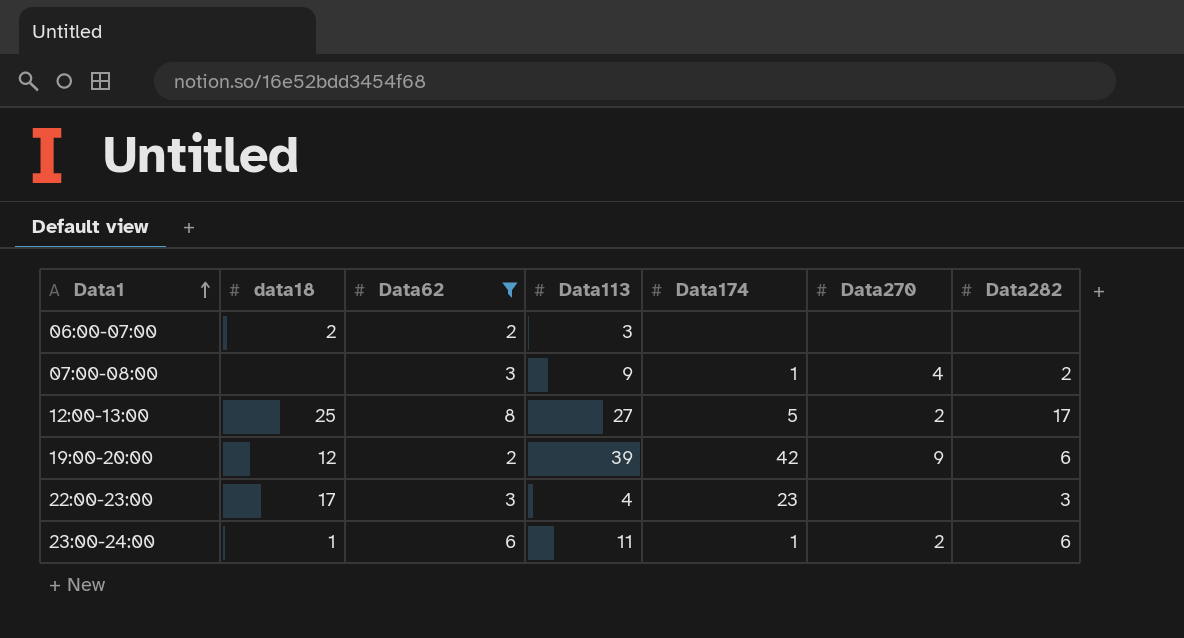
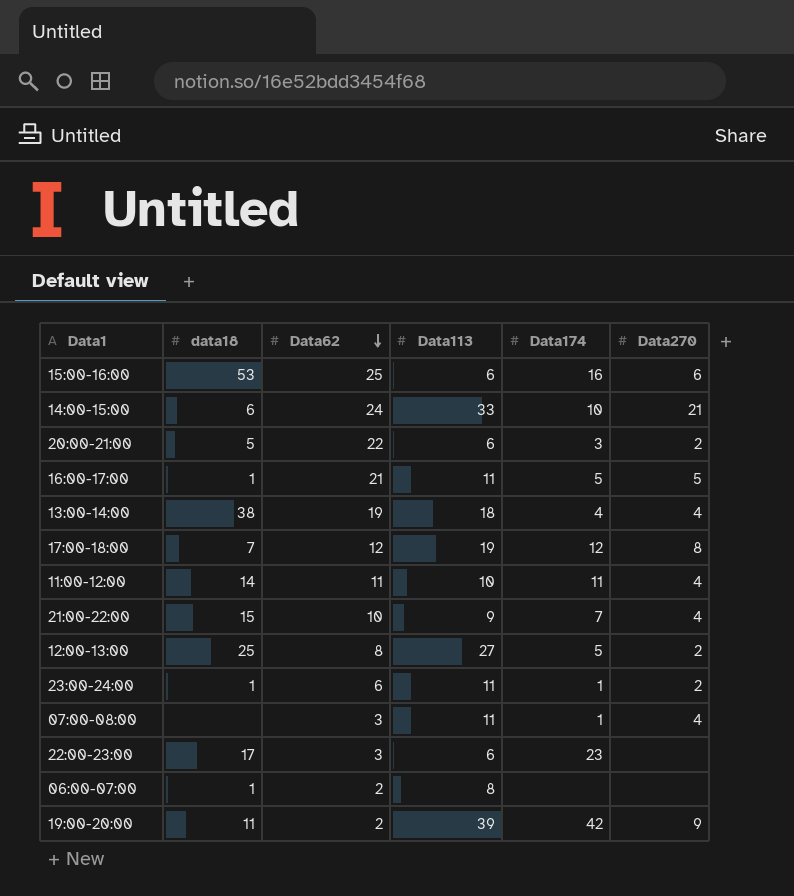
filter: Data62 <= 8 -> none
row order: Data1 ascending -> Data62 descending
column Data282 | position: 7 -> none
07:00-08:00 | Data113: 9 -> 11
22:00-23:00 | Data113: 4 -> 6
06:00-07:00 | data18: 2 -> 1
06:00-07:00 | Data113: 3 -> 8
19:00-20:00 | data18: 12 -> 11

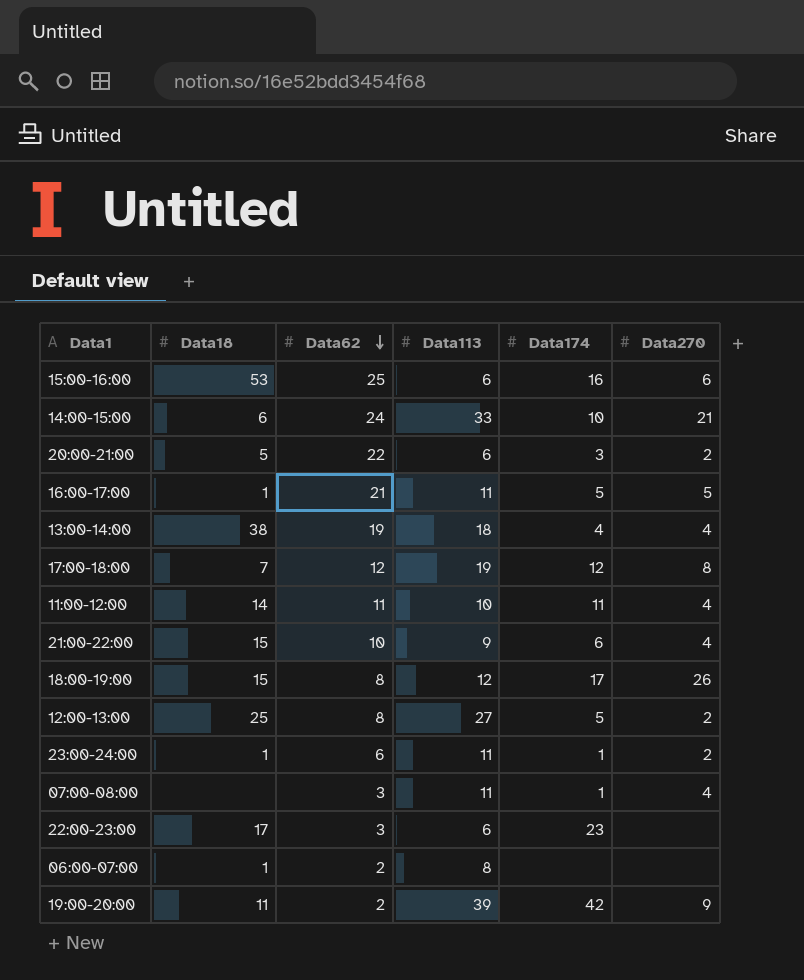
column name: data18 -> Data18
21:00-22:00 | Data174: 7 -> 6
row 18:00-19:00: none -> 15 | 8 | 12 | 17 | 26

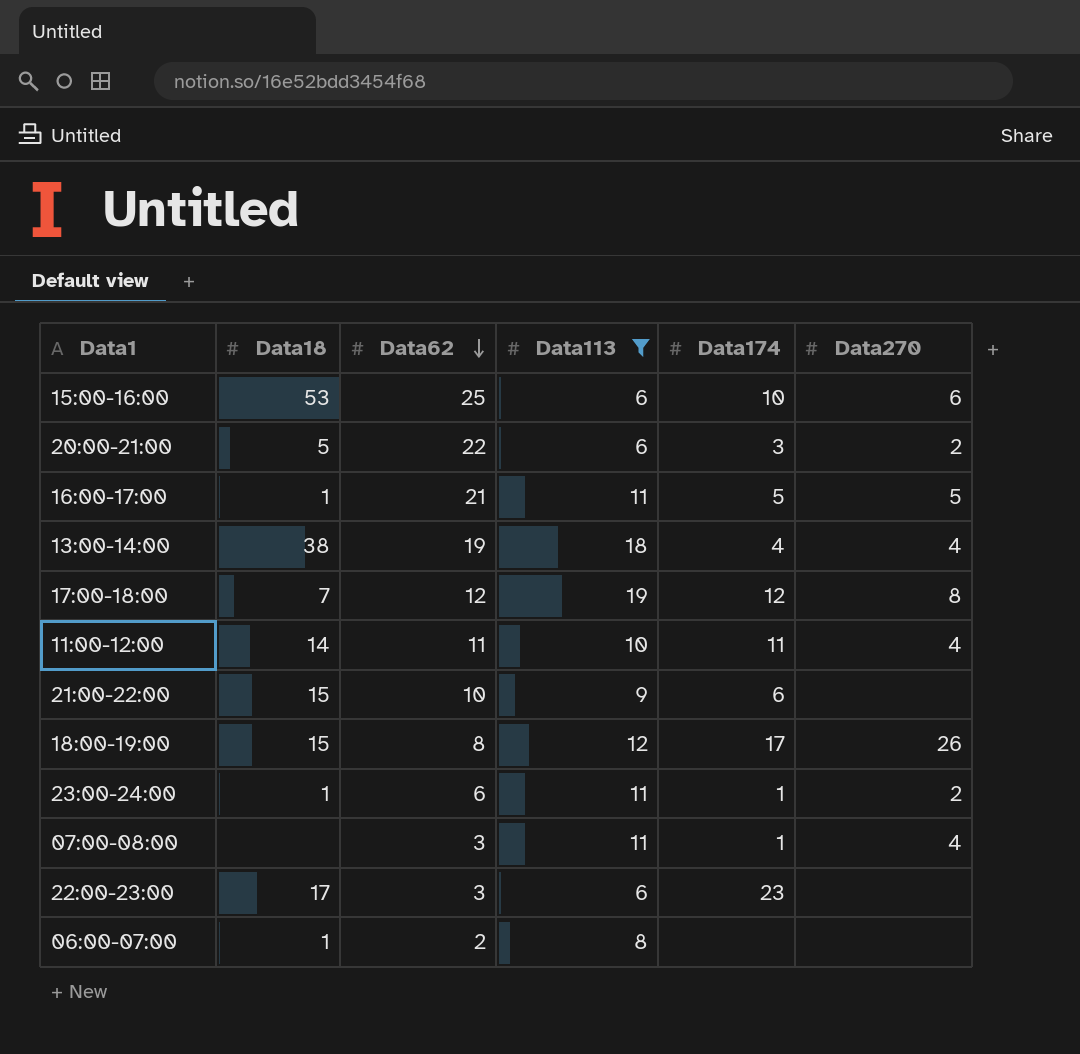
filter: none -> Data113 <= 19
15:00-16:00 | Data174: 16 -> 10
21:00-22:00 | Data270: 4 -> none

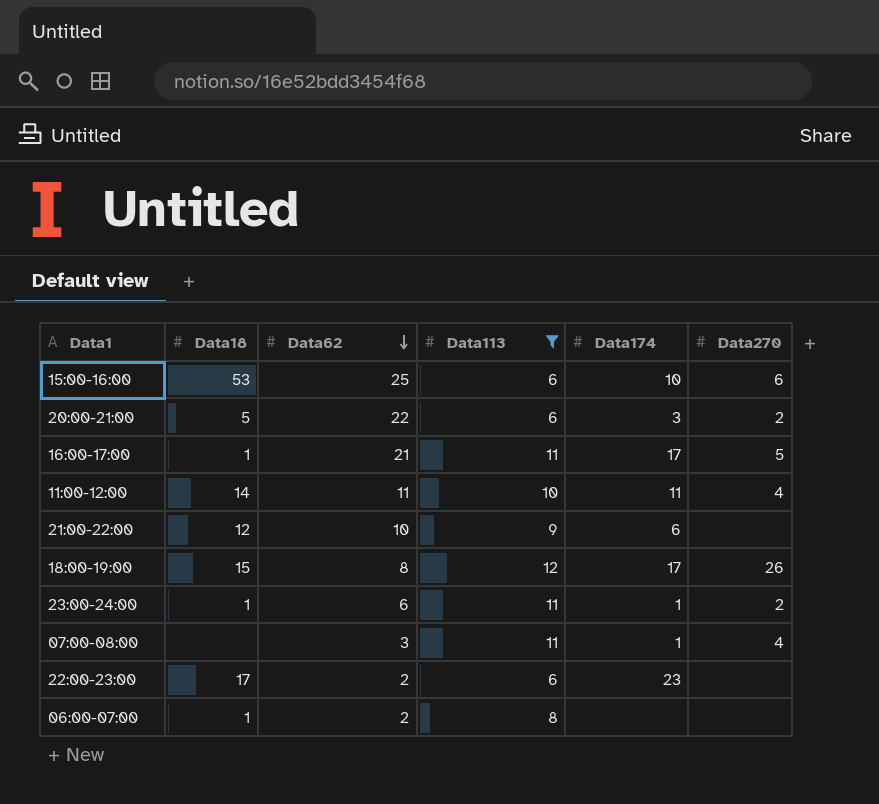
row 13:00-14:00: 38 | 19 | 18 | 4 | 4 -> none
row 17:00-18:00: 7 | 12 | 19 | 12 | 8 -> none
16:00-17:00 | Data174: 5 -> 17
21:00-22:00 | Data18: 15 -> 12
22:00-23:00 | Data62: 3 -> 2

